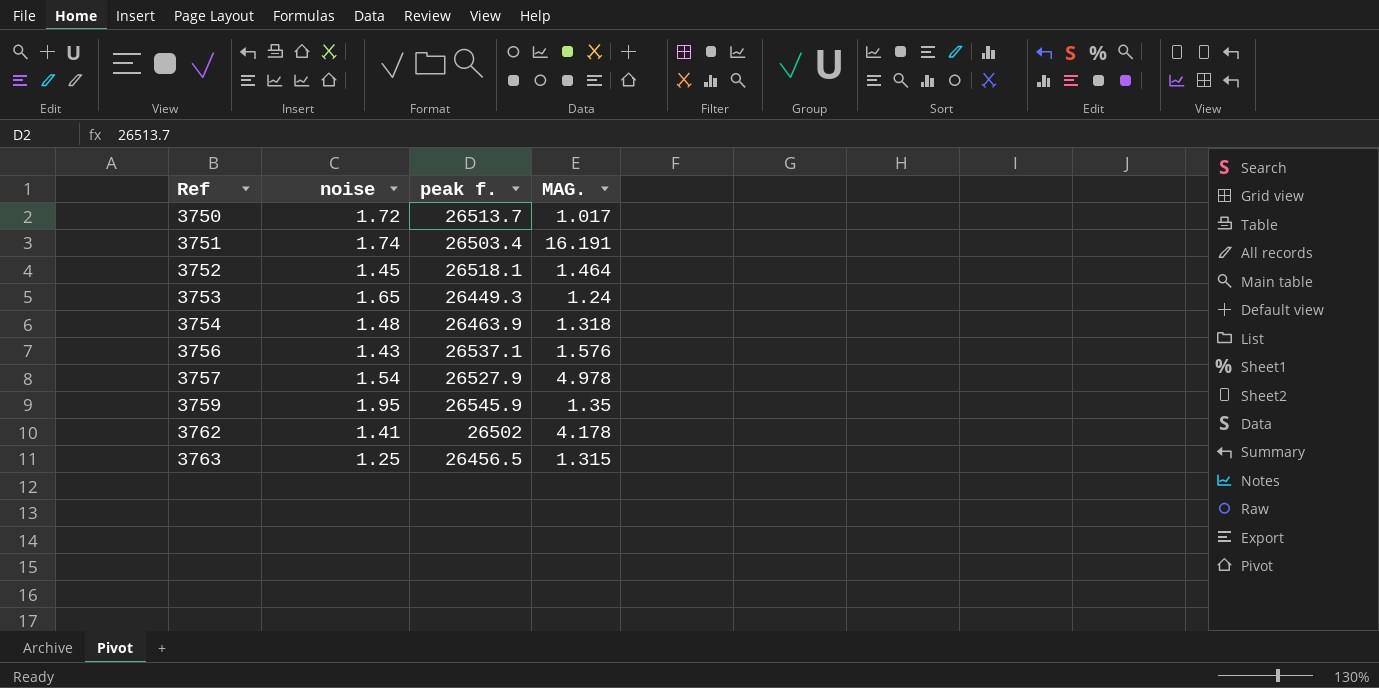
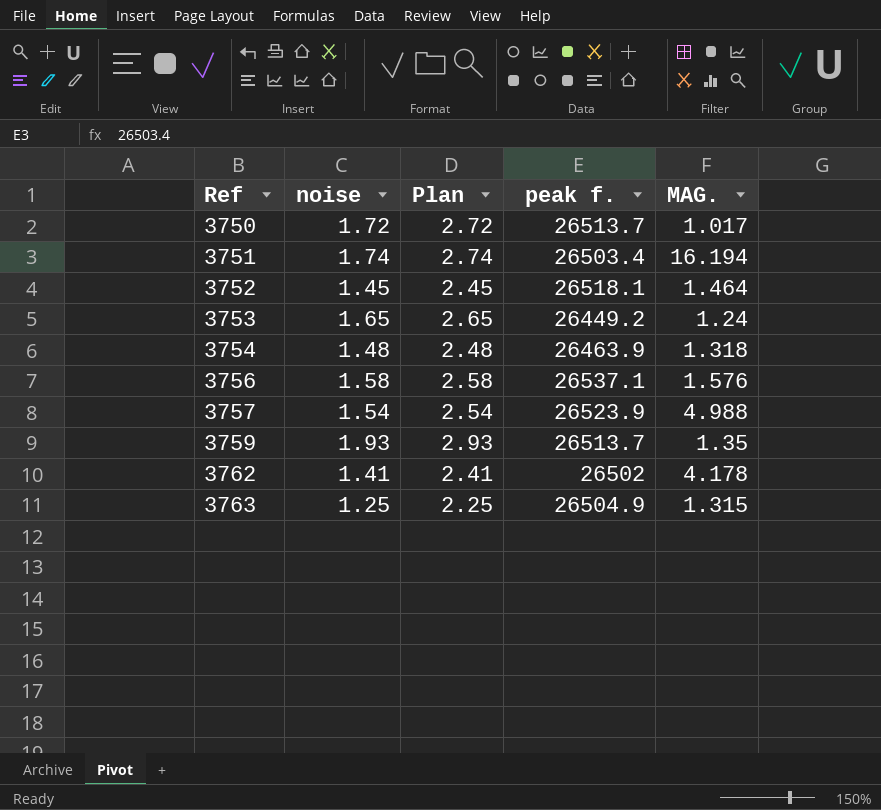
column Plan | formula: none -> [noise] + 1
3751 | MAG.: 16.191 -> 16.194
3753 | peak f.: 26449.3 -> 26449.2
3756 | noise: 1.43 -> 1.58
3757 | peak f.: 26527.9 -> 26523.9
3757 | MAG.: 4.978 -> 4.988
3759 | noise: 1.95 -> 1.93
3759 | peak f.: 26545.9 -> 26513.7
3763 | peak f.: 26456.5 -> 26504.9

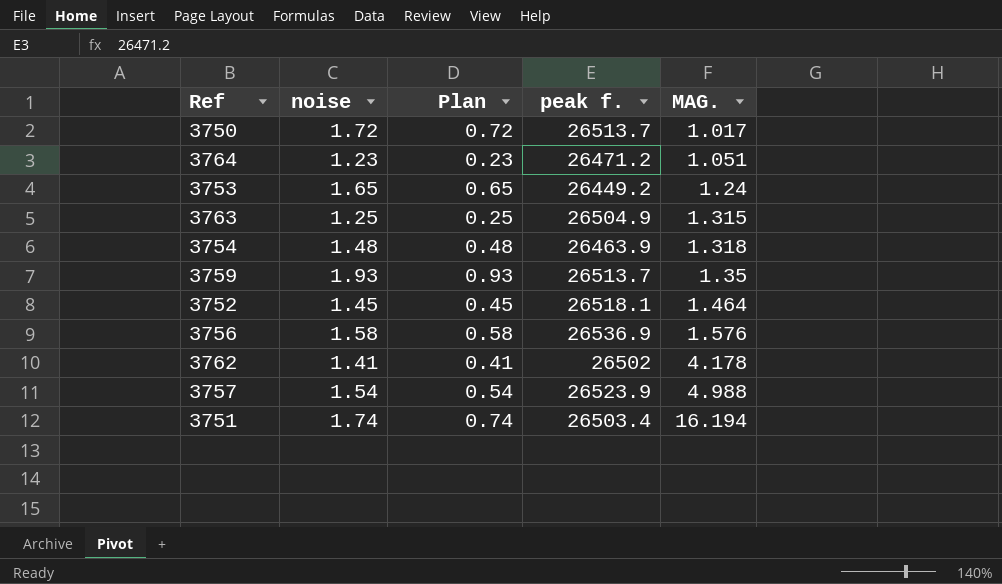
row order: Ref ascending -> MAG. ascending
column Plan | formula: [noise] + 1 -> [noise] - 1
row 3764: none -> 1.23 | 0.23 | 26471.2 | 1.051
3756 | peak f.: 26537.1 -> 26536.9

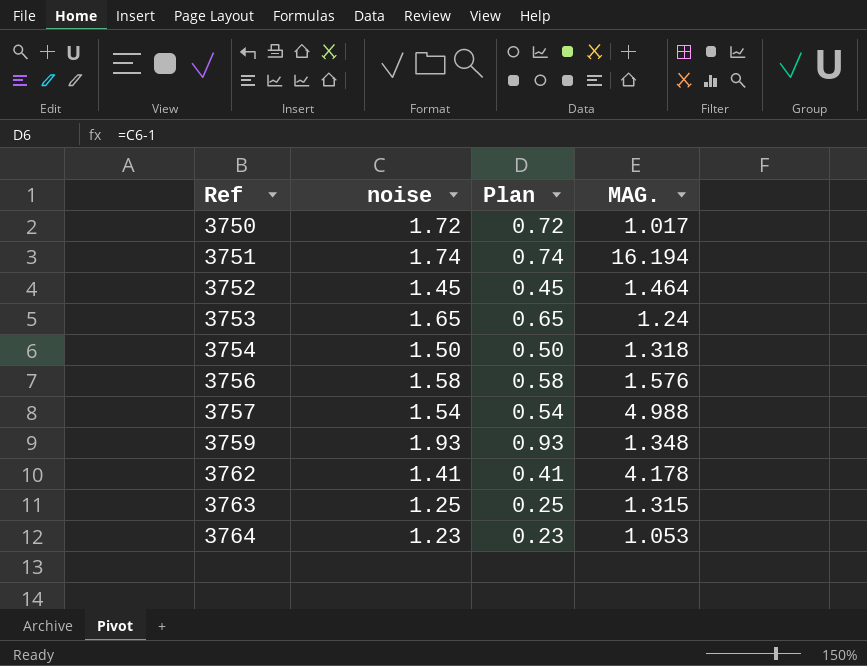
row order: MAG. ascending -> Ref ascending
column peak f. | position: 4 -> none
3754 | noise: 1.48 -> 1.50
3754 | Plan: 0.48 -> 0.50
3759 | MAG.: 1.35 -> 1.348
3764 | MAG.: 1.051 -> 1.053

